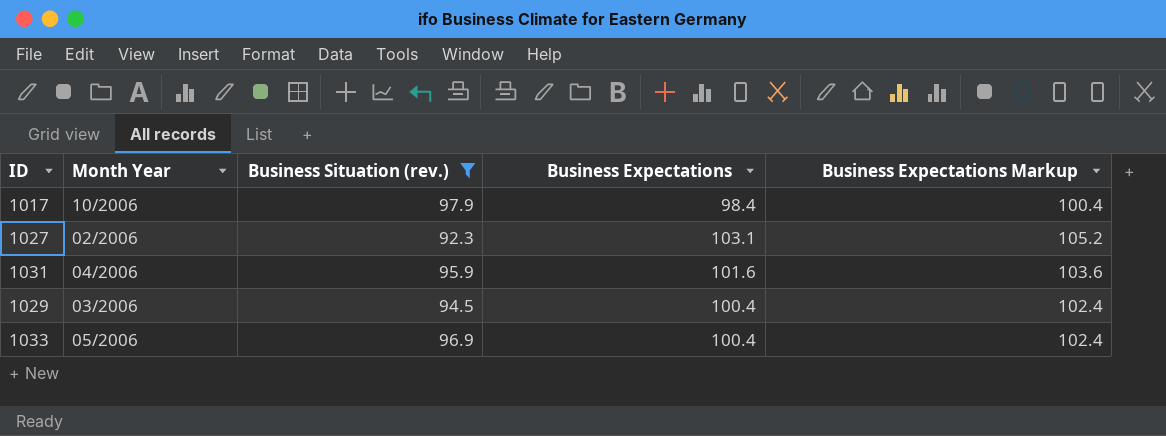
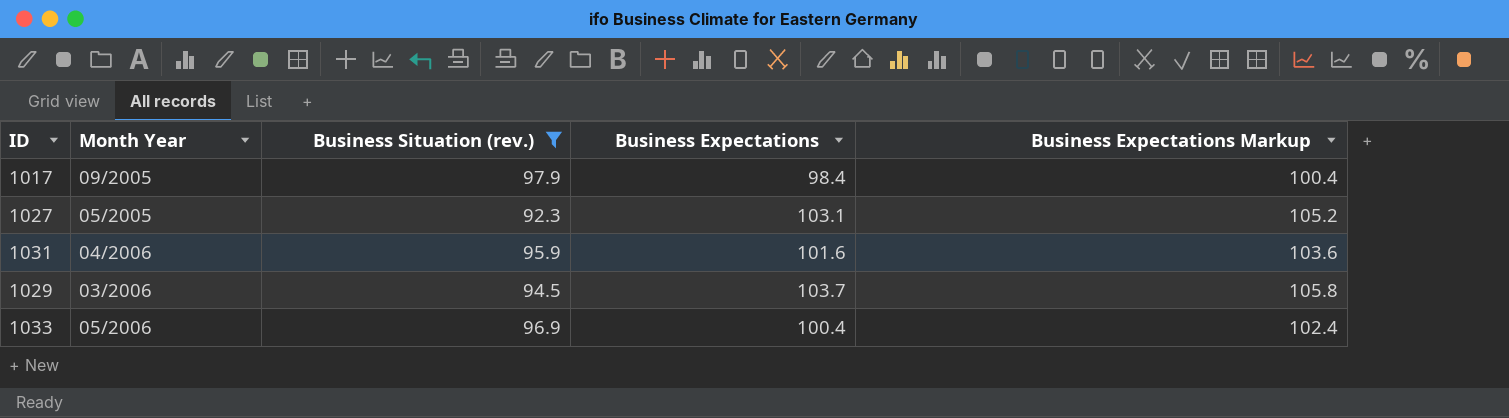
1017 | Month Year: 10/2006 -> 09/2005
1027 | Month Year: 02/2006 -> 05/2005
1029 | Business Expectations: 100.4 -> 103.7
1029 | Business Expectations Markup: 102.4 -> 105.8

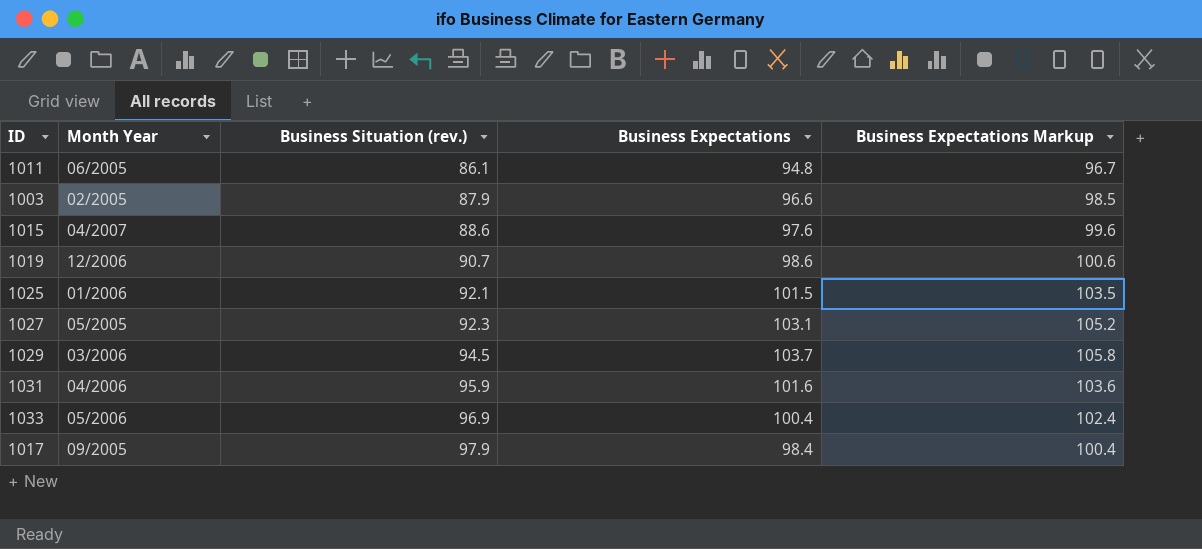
filter: Business Situation (rev.) >= 92.3 -> none
row order: none -> Business Situation (rev.) ascending

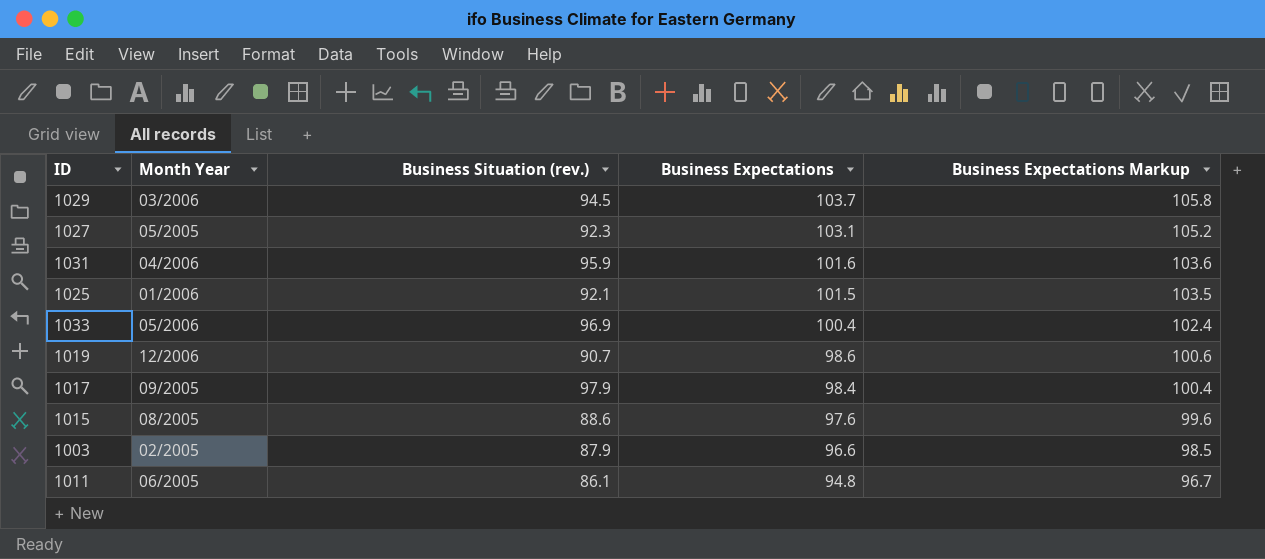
row order: Business Situation (rev.) ascending -> Business Expectations descending
1015 | Month Year: 04/2007 -> 08/2005

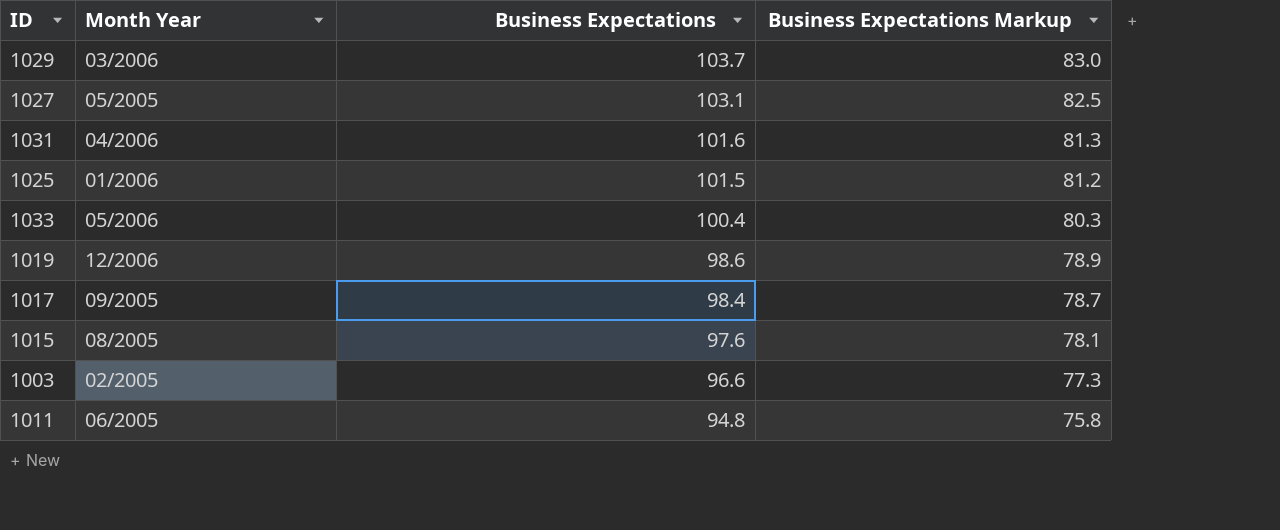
column Business Situation (rev.) | position: 3 -> none
column Business Expectations Markup | formula: [Business Expectations] * 1.02 -> [Business Expectations] * 0.8

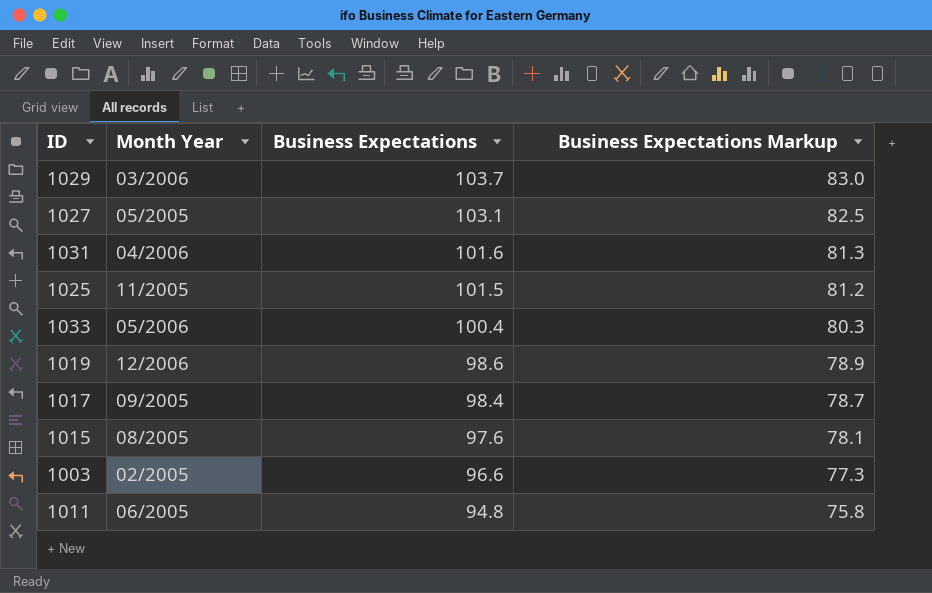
1025 | Month Year: 01/2006 -> 11/2005

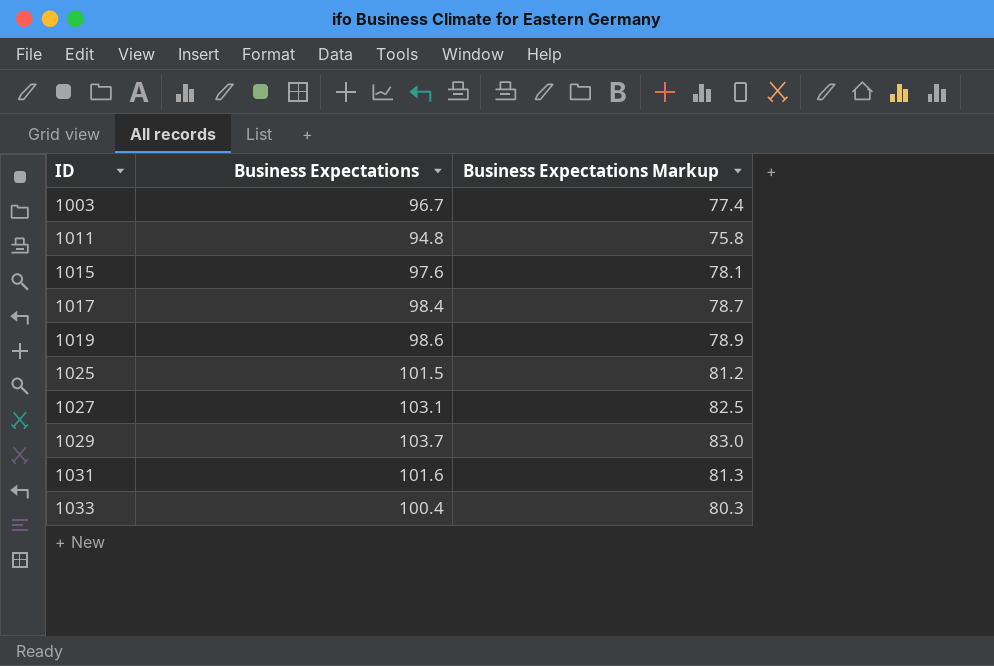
row order: Business Expectations descending -> ID ascending
column Month Year | position: 2 -> none
1003 | Business Expectations: 96.6 -> 96.7
1003 | Business Expectations Markup: 77.3 -> 77.4

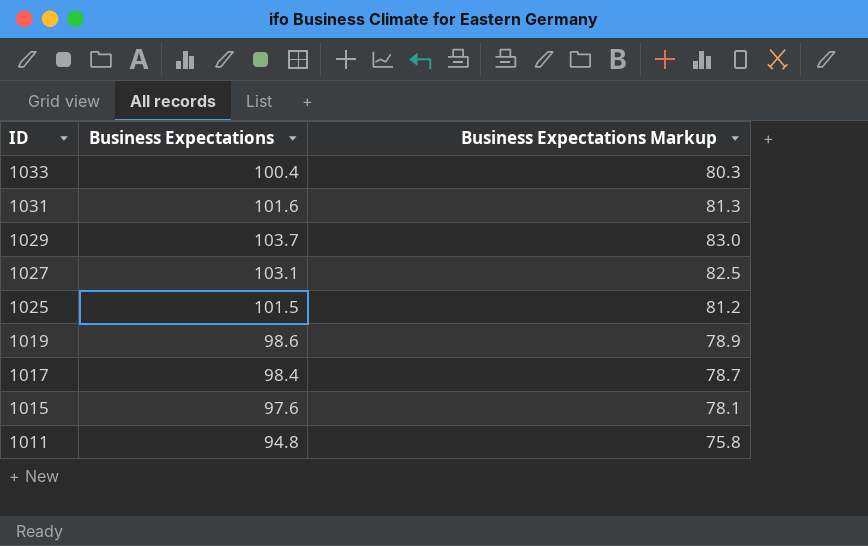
row order: ID ascending -> ID descending
row 1003: 96.7 | 77.4 -> none

